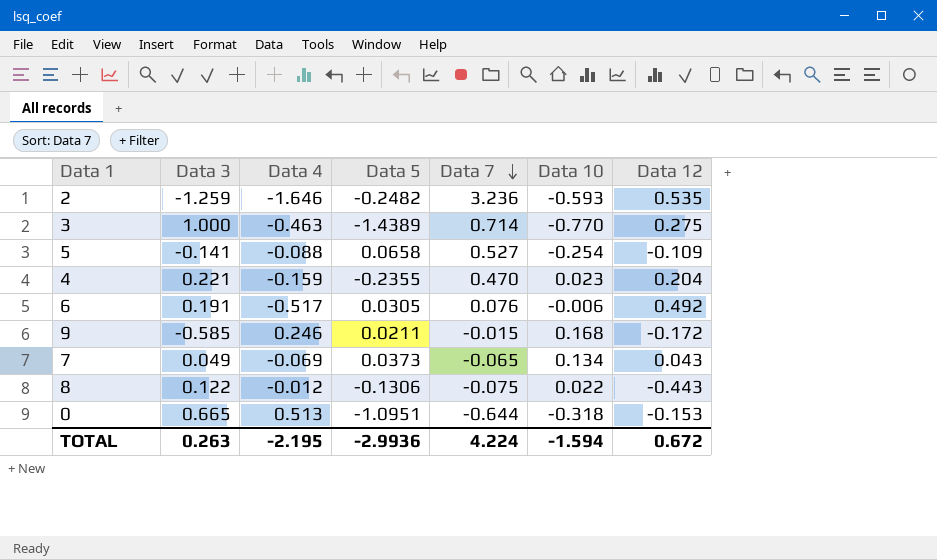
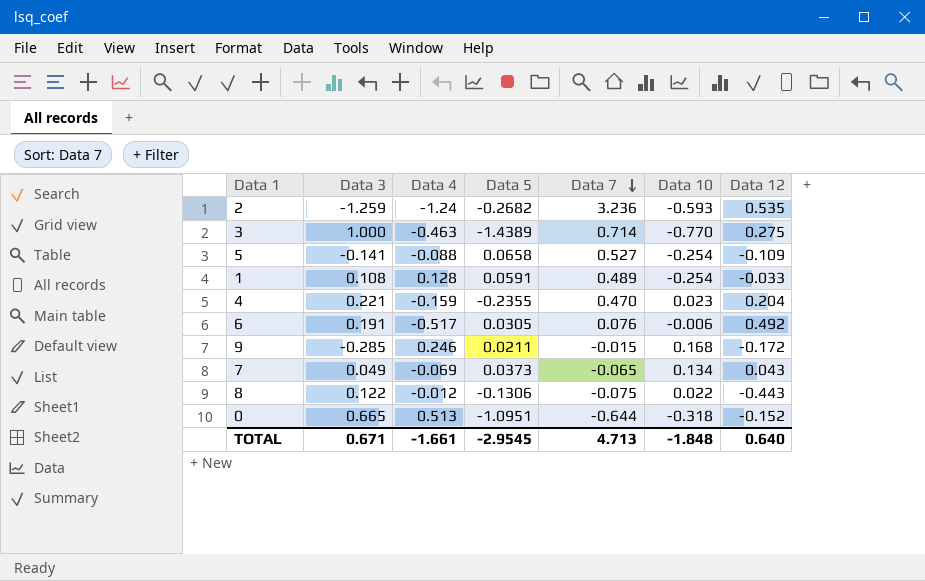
2 | Data 4: -1.646 -> -1.24
2 | Data 5: -0.2482 -> -0.2682
row 1: none -> 0.108 | 0.128 | 0.0591 | 0.489 | -0.254 | -0.033
9 | Data 3: -0.585 -> -0.285
0 | Data 12: -0.153 -> -0.152
TOTAL | Data 3: 0.263 -> 0.671
TOTAL | Data 4: -2.195 -> -1.661
TOTAL | Data 5: -2.9936 -> -2.9545
TOTAL | Data 7: 4.224 -> 4.713
TOTAL | Data 10: -1.594 -> -1.848
TOTAL | Data 12: 0.672 -> 0.640

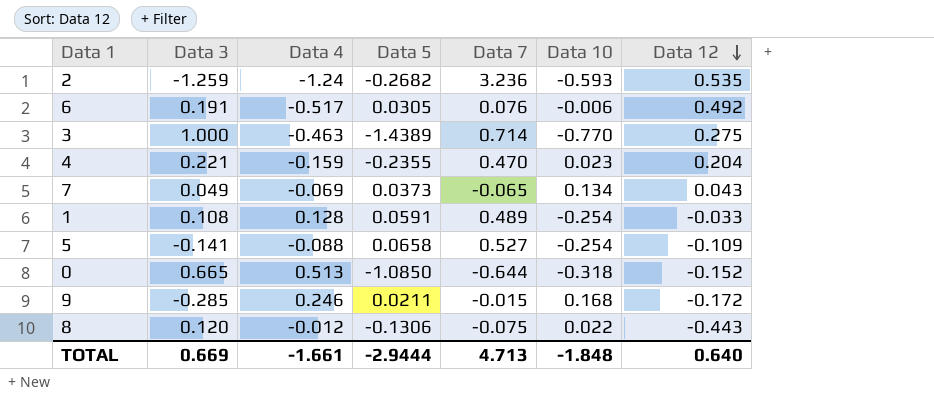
row order: Data 7 descending -> Data 12 descending
0 | Data 5: -1.0951 -> -1.0850
8 | Data 3: 0.122 -> 0.120
TOTAL | Data 3: 0.671 -> 0.669
TOTAL | Data 5: -2.9545 -> -2.9444

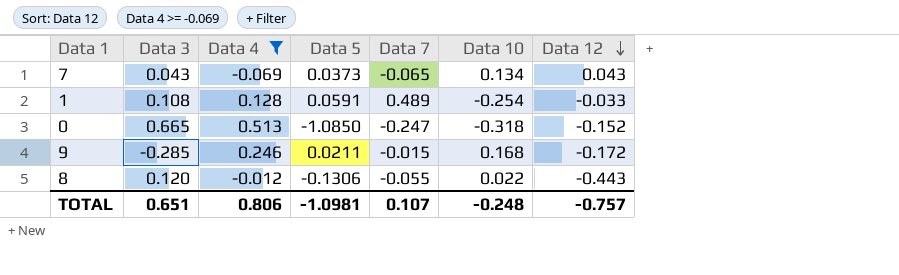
filter: none -> Data 4 >= -0.069
7 | Data 3: 0.049 -> 0.043
0 | Data 7: -0.644 -> -0.247
8 | Data 7: -0.075 -> -0.055
TOTAL | Data 3: 0.669 -> 0.651
TOTAL | Data 4: -1.661 -> 0.806
TOTAL | Data 5: -2.9444 -> -1.0981
TOTAL | Data 7: 4.713 -> 0.107
TOTAL | Data 10: -1.848 -> -0.248
TOTAL | Data 12: 0.640 -> -0.757

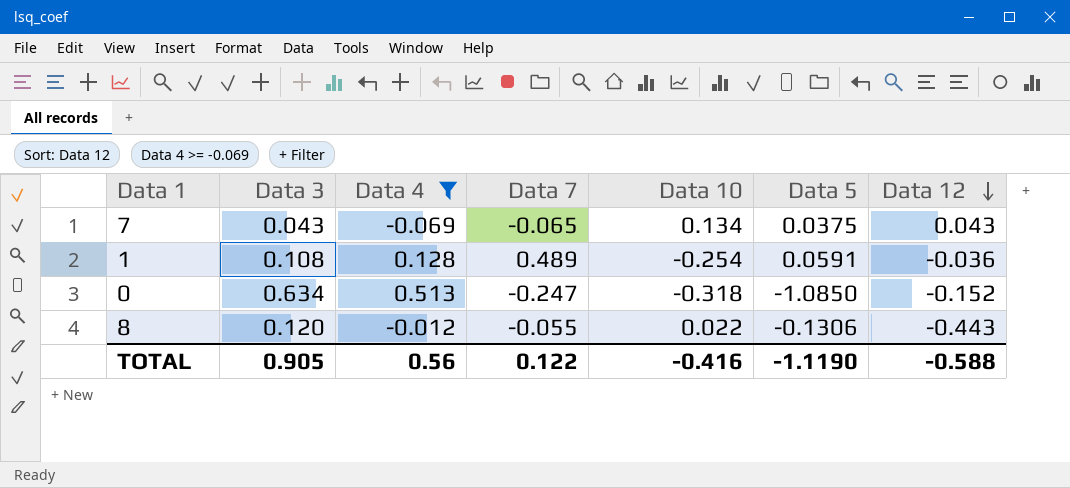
column Data 5 | position: 4 -> 6
row 9: -0.285 | 0.246 | 0.0211 | -0.015 | 0.168 | -0.172 -> none
7 | Data 5: 0.0373 -> 0.0375
1 | Data 12: -0.033 -> -0.036
0 | Data 3: 0.665 -> 0.634
TOTAL | Data 3: 0.651 -> 0.905
TOTAL | Data 4: 0.806 -> 0.56
TOTAL | Data 7: 0.107 -> 0.122
TOTAL | Data 10: -0.248 -> -0.416
TOTAL | Data 5: -1.0981 -> -1.1190
TOTAL | Data 12: -0.757 -> -0.588

